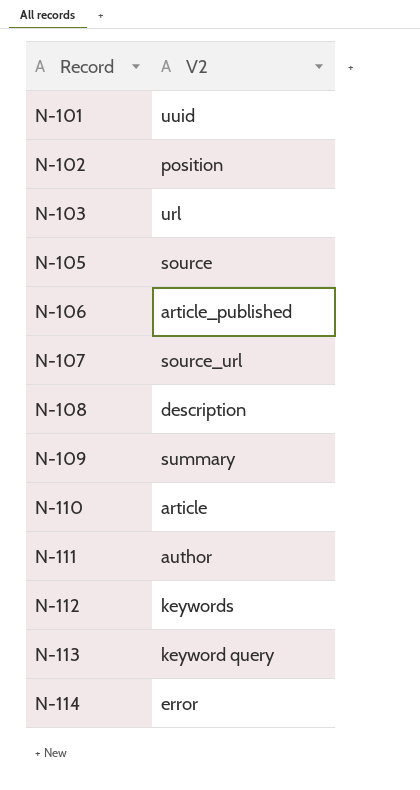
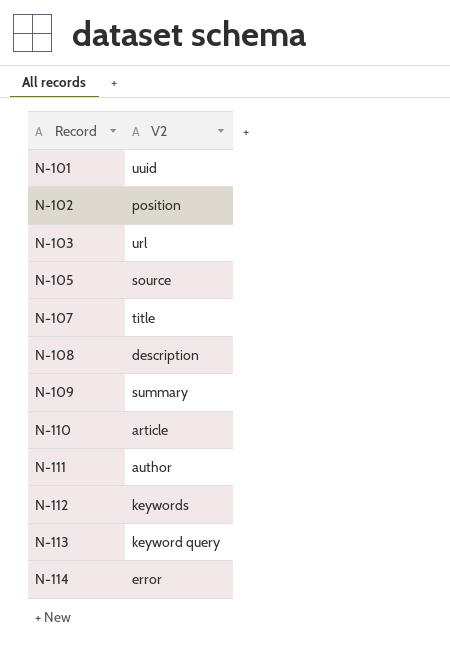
row N-106: article_published -> none
N-107 | V2: source_url -> title

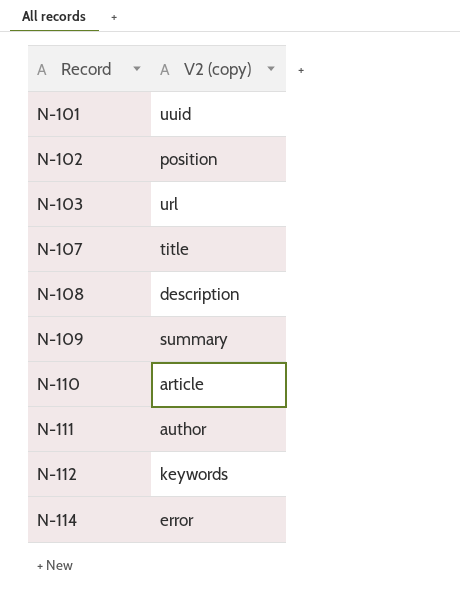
column name: V2 -> V2 (copy)
row N-105: source -> none
row N-113: keyword query -> none

